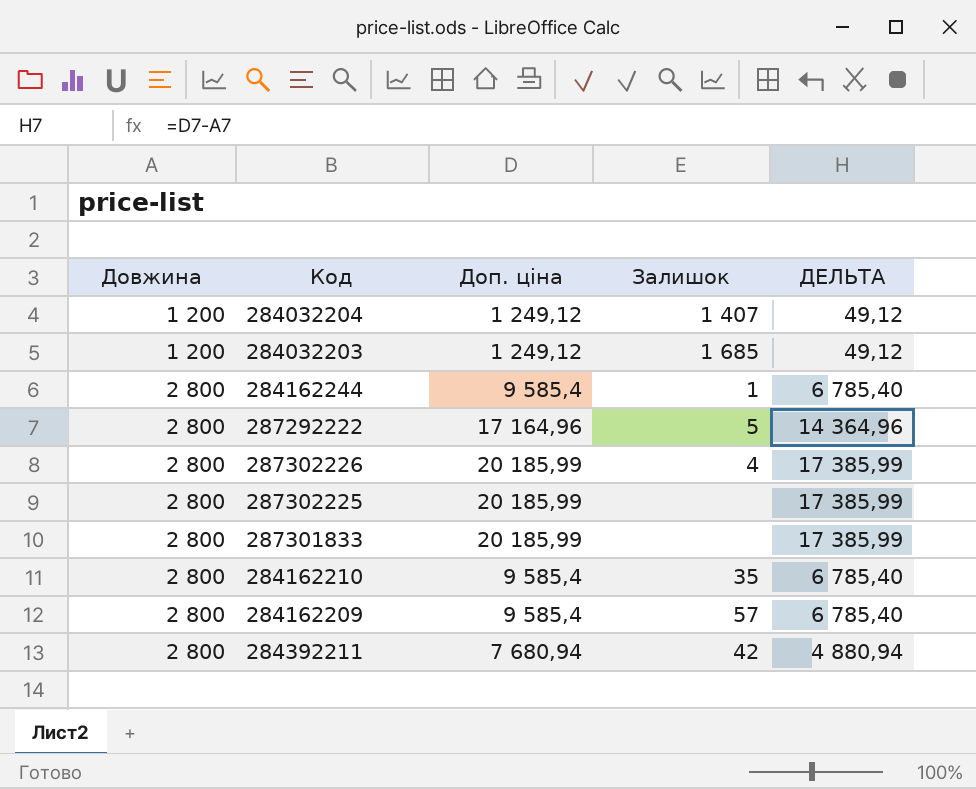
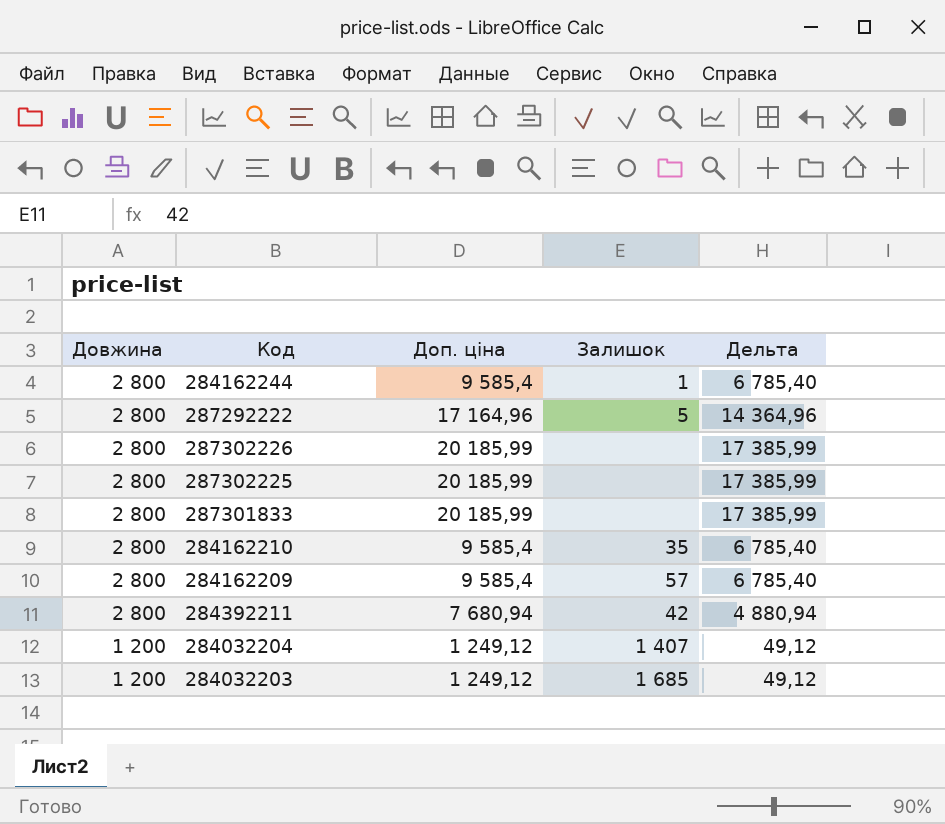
row order: Довжина ascending -> Довжина descending
column name: ДЕЛЬТА -> Дельта
287302226 | Залишок: 4 -> none

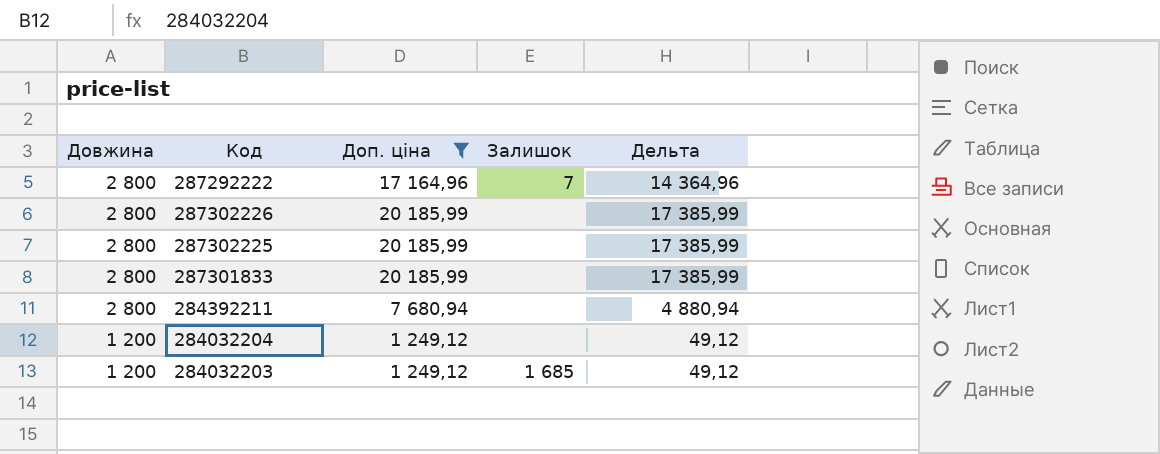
filter: none -> Доп. ціна != 9 585,4
287292222 | Залишок: 5 -> 7
284392211 | Залишок: 42 -> none
284032204 | Залишок: 1 407 -> none

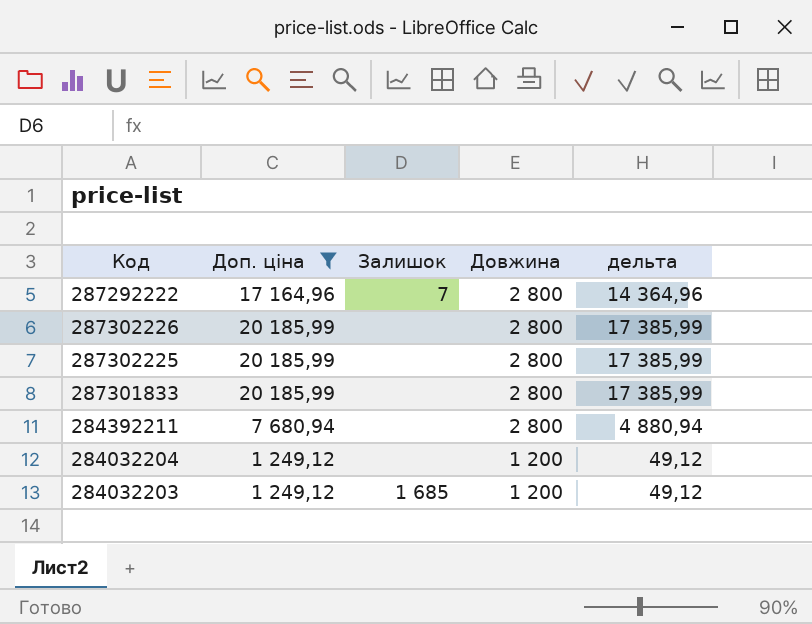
column Довжина | position: 1 -> 4
column name: Дельта -> дельта

